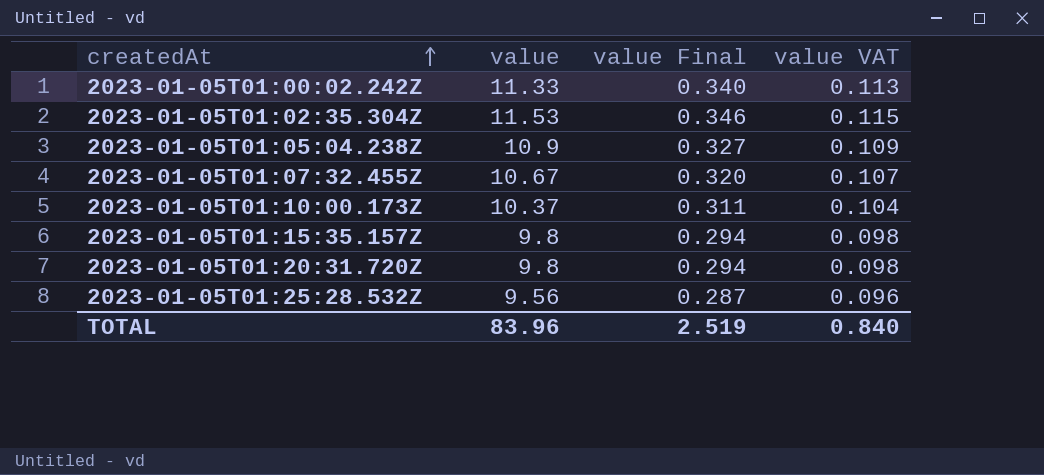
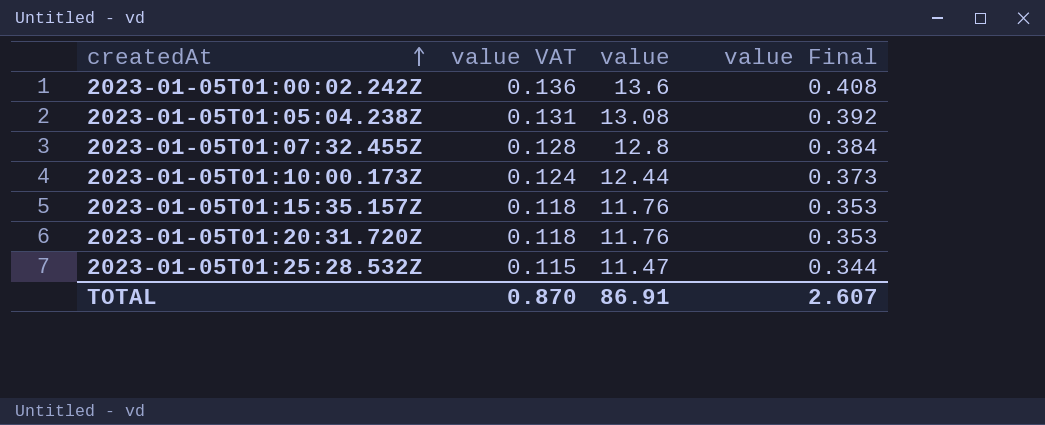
column value VAT | position: 4 -> 2
row 2023-01-05T01:02:35.304Z: 11.53 | 0.346 | 0.115 -> none
2023-01-05T01:00:02.242Z | value VAT: 0.113 -> 0.136
2023-01-05T01:00:02.242Z | value: 11.33 -> 13.6
2023-01-05T01:00:02.242Z | value Final: 0.340 -> 0.408
2023-01-05T01:05:04.238Z | value VAT: 0.109 -> 0.131
2023-01-05T01:05:04.238Z | value: 10.9 -> 13.08
2023-01-05T01:05:04.238Z | value Final: 0.327 -> 0.392
2023-01-05T01:07:32.455Z | value VAT: 0.107 -> 0.128
2023-01-05T01:07:32.455Z | value: 10.67 -> 12.8
2023-01-05T01:07:32.455Z | value Final: 0.320 -> 0.384
2023-01-05T01:10:00.173Z | value VAT: 0.104 -> 0.124
2023-01-05T01:10:00.173Z | value: 10.37 -> 12.44
2023-01-05T01:10:00.173Z | value Final: 0.311 -> 0.373
2023-01-05T01:15:35.157Z | value VAT: 0.098 -> 0.118
2023-01-05T01:15:35.157Z | value: 9.8 -> 11.76
2023-01-05T01:15:35.157Z | value Final: 0.294 -> 0.353
2023-01-05T01:20:31.720Z | value VAT: 0.098 -> 0.118
2023-01-05T01:20:31.720Z | value: 9.8 -> 11.76
2023-01-05T01:20:31.720Z | value Final: 0.294 -> 0.353
2023-01-05T01:25:28.532Z | value VAT: 0.096 -> 0.115
2023-01-05T01:25:28.532Z | value: 9.56 -> 11.47
2023-01-05T01:25:28.532Z | value Final: 0.287 -> 0.344
TOTAL | value VAT: 0.840 -> 0.870
TOTAL | value: 83.96 -> 86.91
TOTAL | value Final: 2.519 -> 2.607

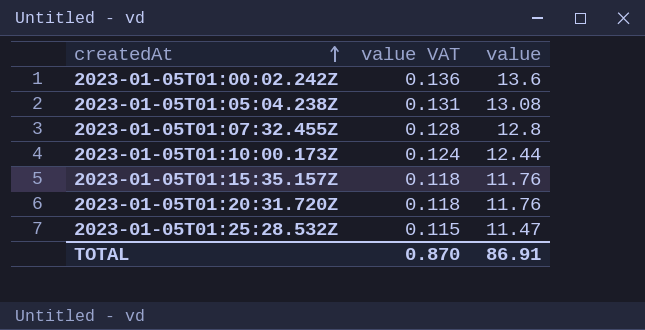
column value Final | formula: [value] * 0.03 -> none

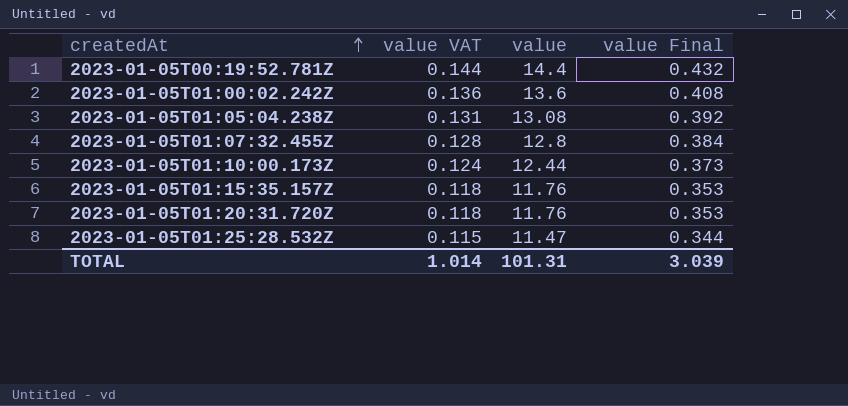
column value Final | formula: none -> [value] * 0.03
row 2023-01-05T00:19:52.781Z: none -> 0.144 | 14.4 | 0.432
TOTAL | value VAT: 0.870 -> 1.014
TOTAL | value: 86.91 -> 101.31

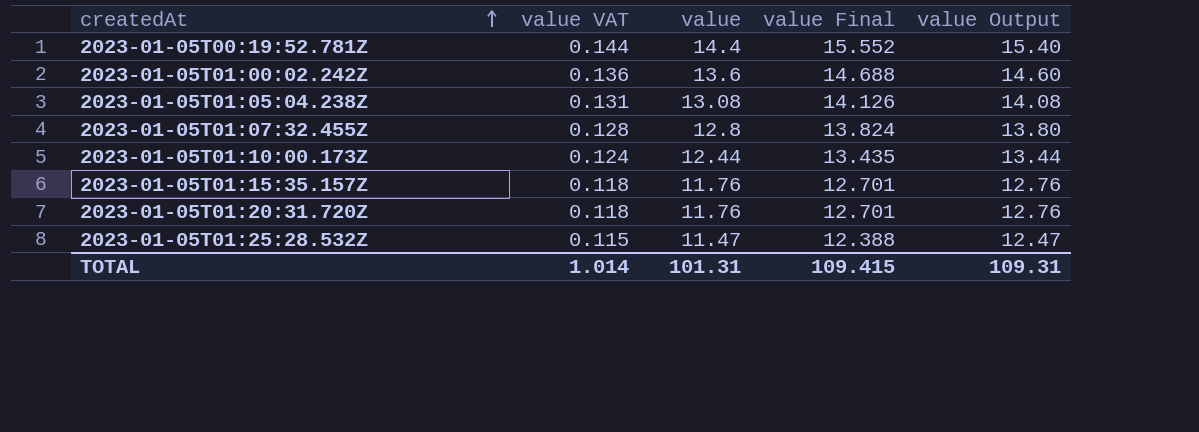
column value Final | formula: [value] * 0.03 -> [value] * 1.08
column value Output | formula: none -> [value] + 1
TOTAL | value Final: 3.039 -> 109.415

